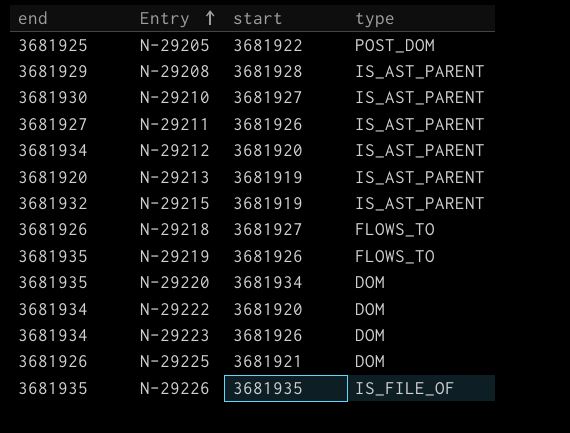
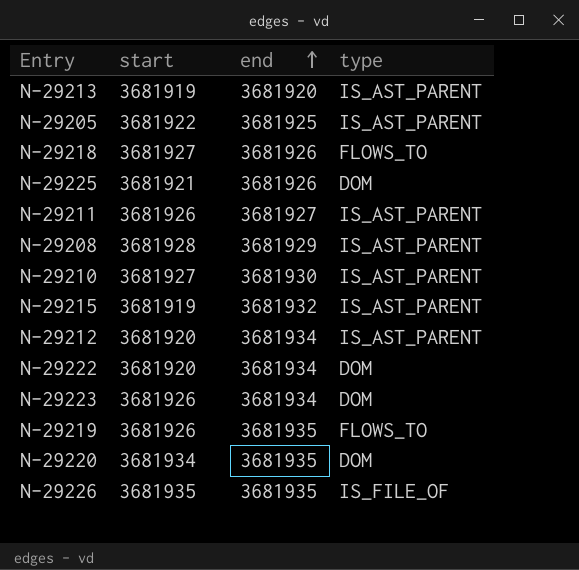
row order: Entry ascending -> end ascending
column end | position: 1 -> 3
N-29205 | type: POST_DOM -> IS_AST_PARENT

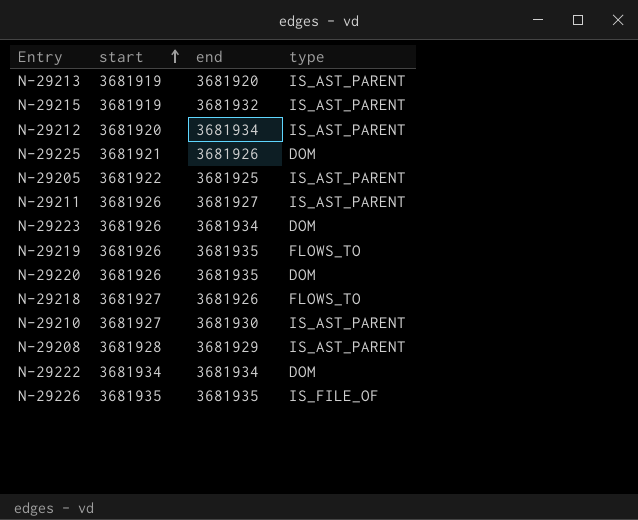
row order: end ascending -> start ascending
N-29220 | start: 3681934 -> 3681926
N-29222 | start: 3681920 -> 3681934

